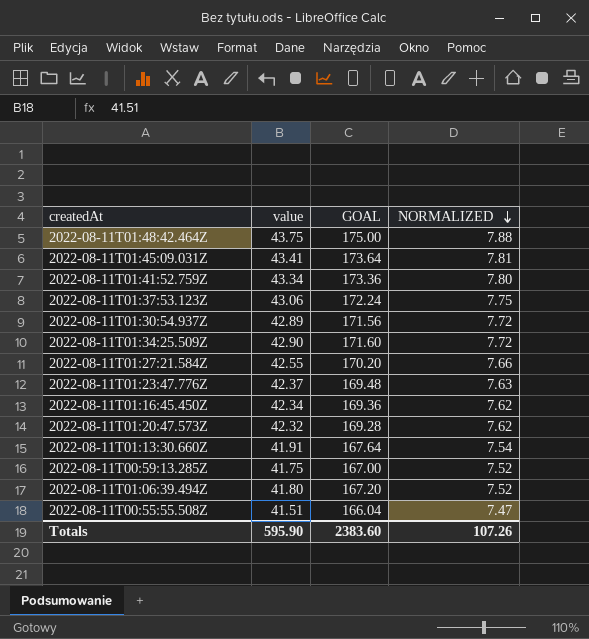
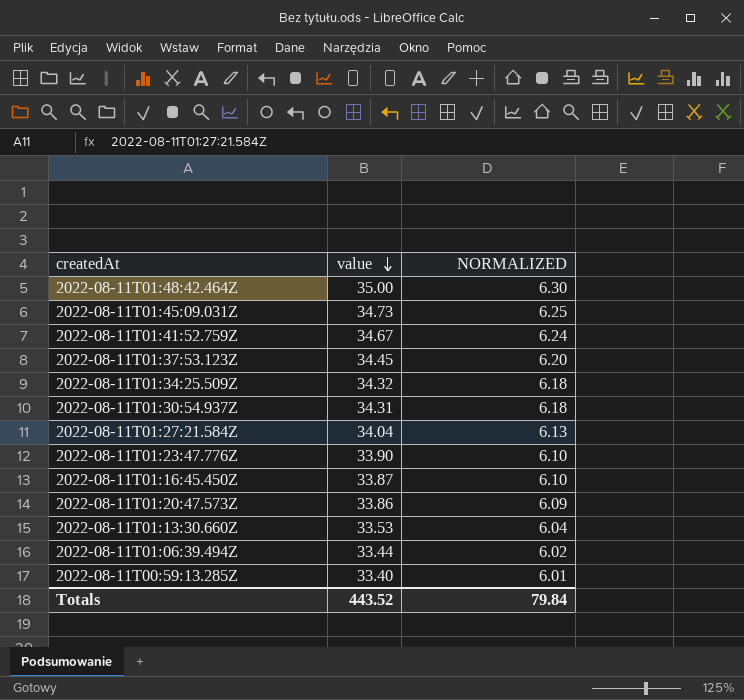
row order: NORMALIZED descending -> value descending
column GOAL | formula: [value] * 4 -> none
row 2022-08-11T00:55:55.508Z: 41.51 | 166.04 | 7.47 -> none
2022-08-11T01:48:42.464Z | value: 43.75 -> 35.00
2022-08-11T01:48:42.464Z | NORMALIZED: 7.88 -> 6.30
2022-08-11T01:45:09.031Z | value: 43.41 -> 34.73
2022-08-11T01:45:09.031Z | NORMALIZED: 7.81 -> 6.25
2022-08-11T01:41:52.759Z | value: 43.34 -> 34.67
2022-08-11T01:41:52.759Z | NORMALIZED: 7.80 -> 6.24
2022-08-11T01:37:53.123Z | value: 43.06 -> 34.45
2022-08-11T01:37:53.123Z | NORMALIZED: 7.75 -> 6.20
2022-08-11T01:34:25.509Z | value: 42.90 -> 34.32
2022-08-11T01:34:25.509Z | NORMALIZED: 7.72 -> 6.18
2022-08-11T01:30:54.937Z | value: 42.89 -> 34.31
2022-08-11T01:30:54.937Z | NORMALIZED: 7.72 -> 6.18
2022-08-11T01:27:21.584Z | value: 42.55 -> 34.04
2022-08-11T01:27:21.584Z | NORMALIZED: 7.66 -> 6.13
2022-08-11T01:23:47.776Z | value: 42.37 -> 33.90
2022-08-11T01:23:47.776Z | NORMALIZED: 7.63 -> 6.10
2022-08-11T01:16:45.450Z | value: 42.34 -> 33.87
2022-08-11T01:16:45.450Z | NORMALIZED: 7.62 -> 6.10
2022-08-11T01:20:47.573Z | value: 42.32 -> 33.86
2022-08-11T01:20:47.573Z | NORMALIZED: 7.62 -> 6.09
2022-08-11T01:13:30.660Z | value: 41.91 -> 33.53
2022-08-11T01:13:30.660Z | NORMALIZED: 7.54 -> 6.04
2022-08-11T01:06:39.494Z | value: 41.80 -> 33.44
2022-08-11T01:06:39.494Z | NORMALIZED: 7.52 -> 6.02
2022-08-11T00:59:13.285Z | value: 41.75 -> 33.40
2022-08-11T00:59:13.285Z | NORMALIZED: 7.52 -> 6.01
Totals | value: 595.90 -> 443.52
Totals | NORMALIZED: 107.26 -> 79.84

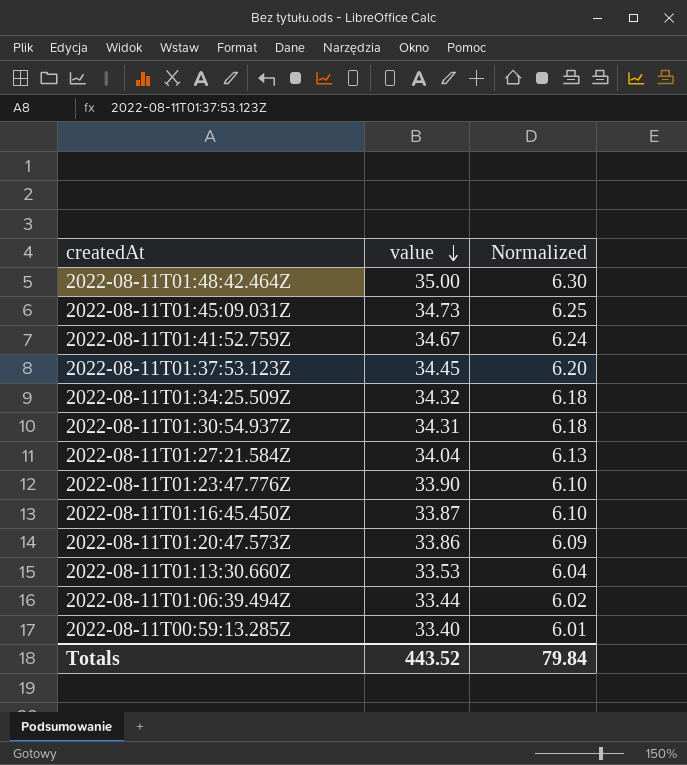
column name: NORMALIZED -> Normalized

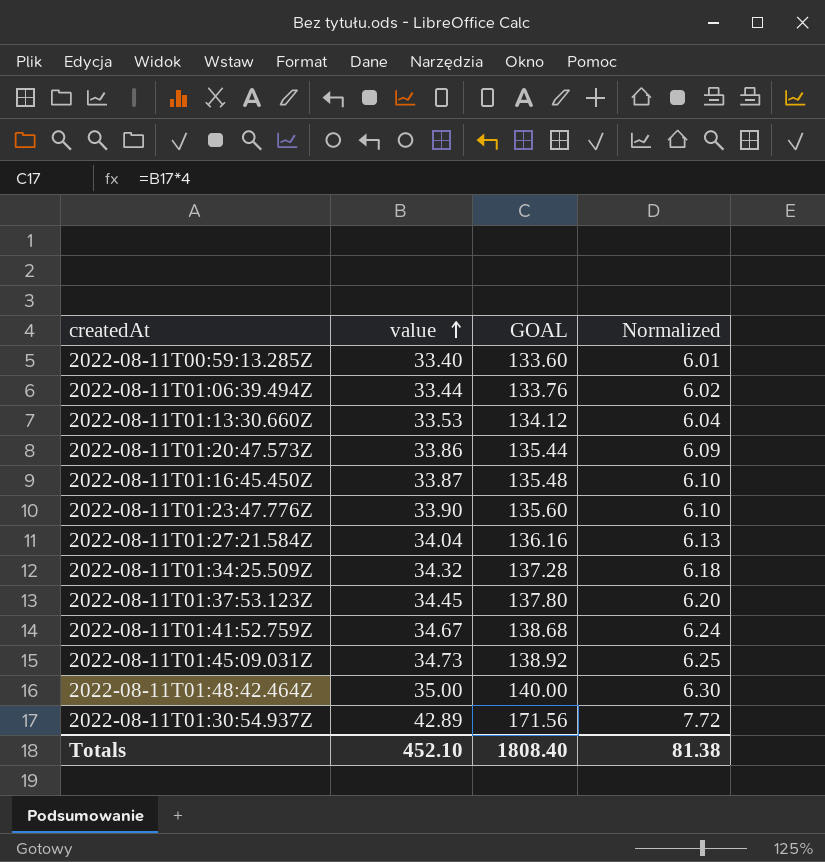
row order: value descending -> value ascending
column GOAL | formula: none -> [value] * 4
2022-08-11T01:30:54.937Z | value: 34.31 -> 42.89
2022-08-11T01:30:54.937Z | Normalized: 6.18 -> 7.72
Totals | value: 443.52 -> 452.10
Totals | Normalized: 79.84 -> 81.38

